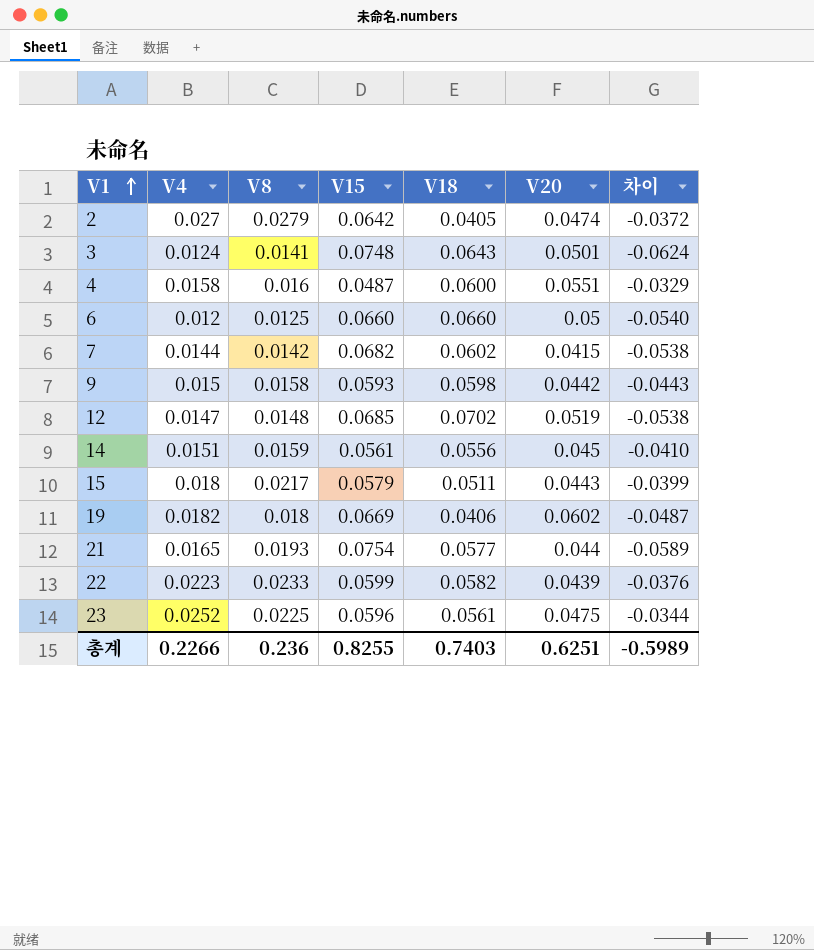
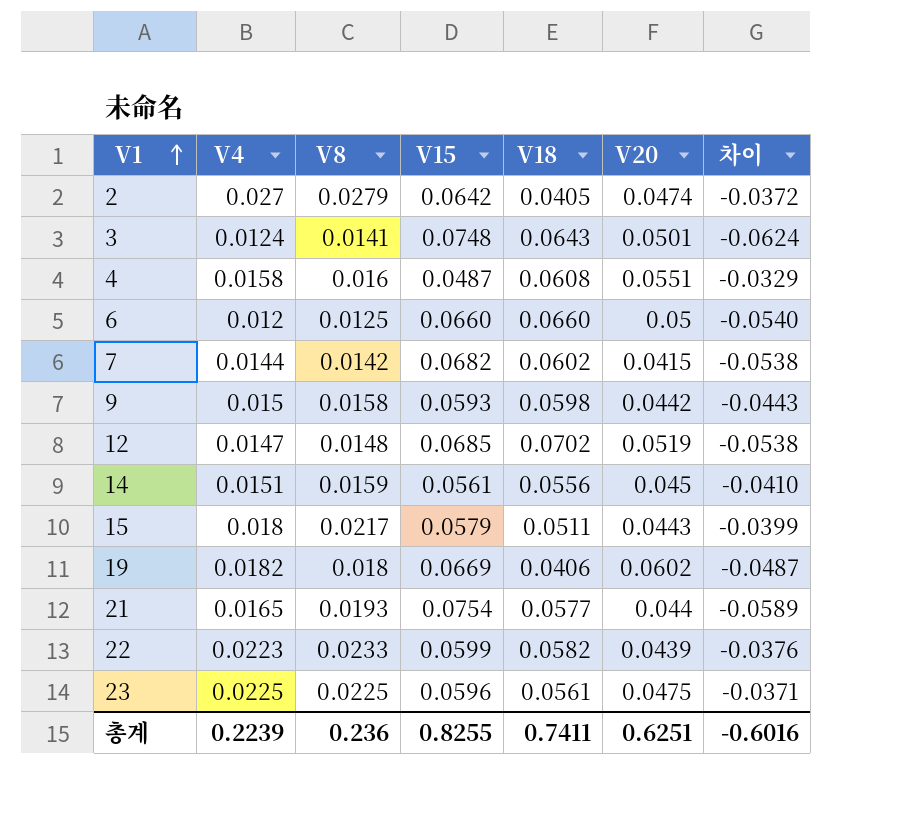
4 | V18: 0.0600 -> 0.0608
23 | V4: 0.0252 -> 0.0225
23 | 차이: -0.0344 -> -0.0371
총계 | V4: 0.2266 -> 0.2239
총계 | V18: 0.7403 -> 0.7411
총계 | 차이: -0.5989 -> -0.6016

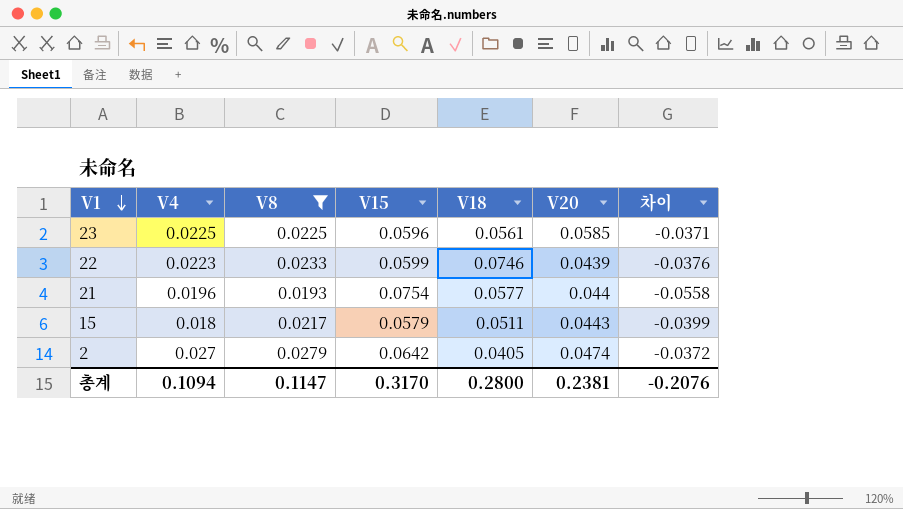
filter: none -> V8 >= 0.0193
row order: V1 ascending -> V1 descending
23 | V20: 0.0475 -> 0.0585
22 | V18: 0.0582 -> 0.0746
21 | V4: 0.0165 -> 0.0196
21 | 차이: -0.0589 -> -0.0558
총계 | V4: 0.2239 -> 0.1094
총계 | V8: 0.236 -> 0.1147
총계 | V15: 0.8255 -> 0.3170
총계 | V18: 0.7411 -> 0.2800
총계 | V20: 0.6251 -> 0.2381
총계 | 차이: -0.6016 -> -0.2076

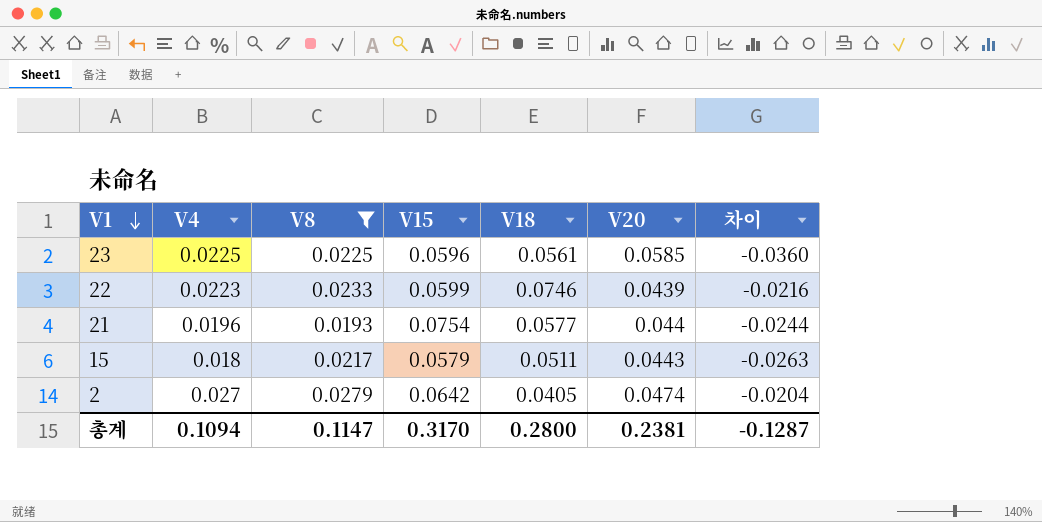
column 차이 | formula: [V4] - [V15] -> [V4] - [V20]
총계 | 차이: -0.2076 -> -0.1287

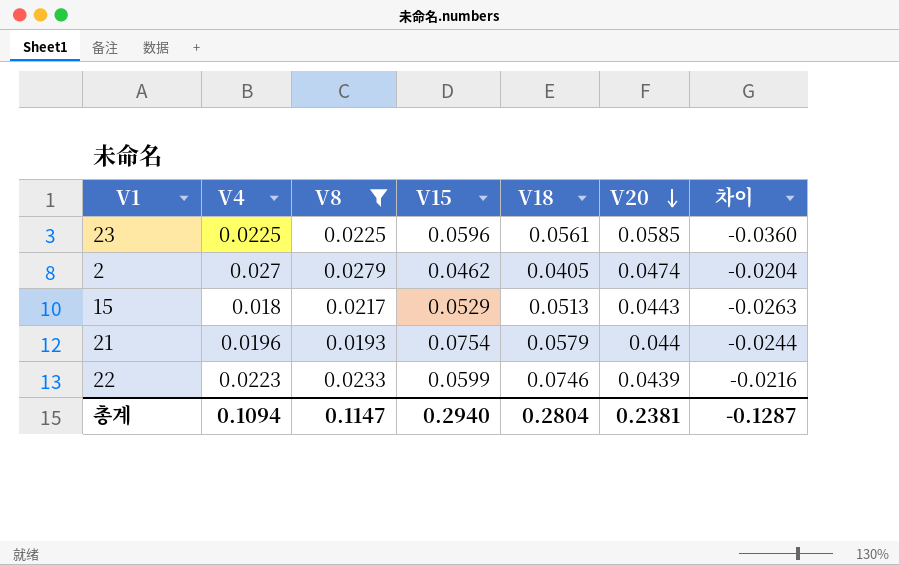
row order: V1 descending -> V20 descending
2 | V15: 0.0642 -> 0.0462
15 | V15: 0.0579 -> 0.0529
15 | V18: 0.0511 -> 0.0513
21 | V18: 0.0577 -> 0.0579
총계 | V15: 0.3170 -> 0.2940
총계 | V18: 0.2800 -> 0.2804

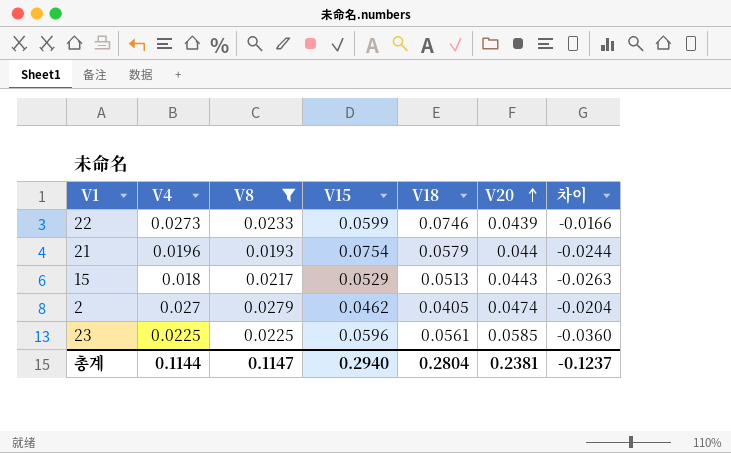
row order: V20 descending -> V20 ascending
22 | V4: 0.0223 -> 0.0273
22 | 차이: -0.0216 -> -0.0166
총계 | V4: 0.1094 -> 0.1144
총계 | 차이: -0.1287 -> -0.1237

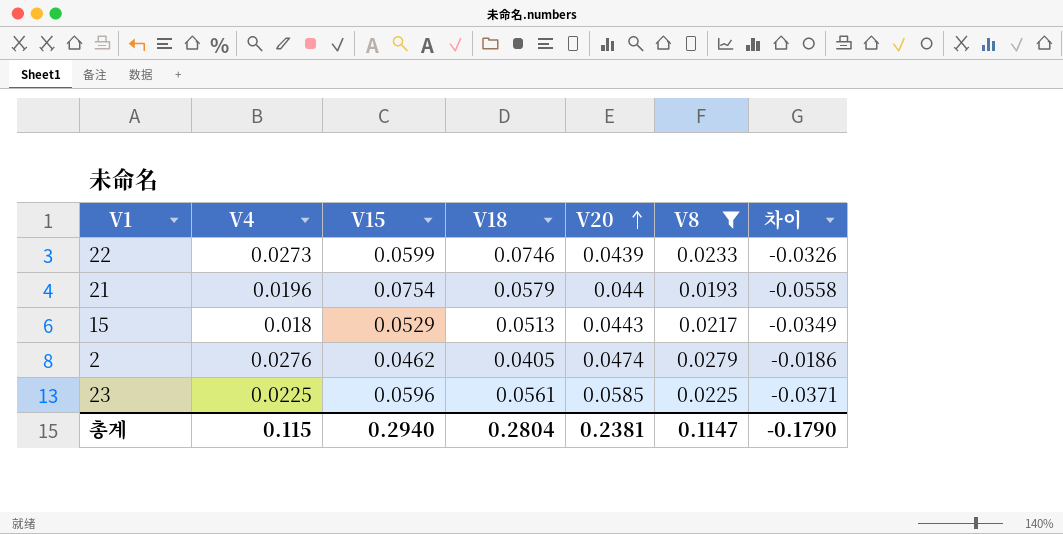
column V8 | position: 3 -> 6
column 차이 | formula: [V4] - [V20] -> [V4] - [V15]
2 | V4: 0.027 -> 0.0276
총계 | V4: 0.1144 -> 0.115
총계 | 차이: -0.1237 -> -0.1790

